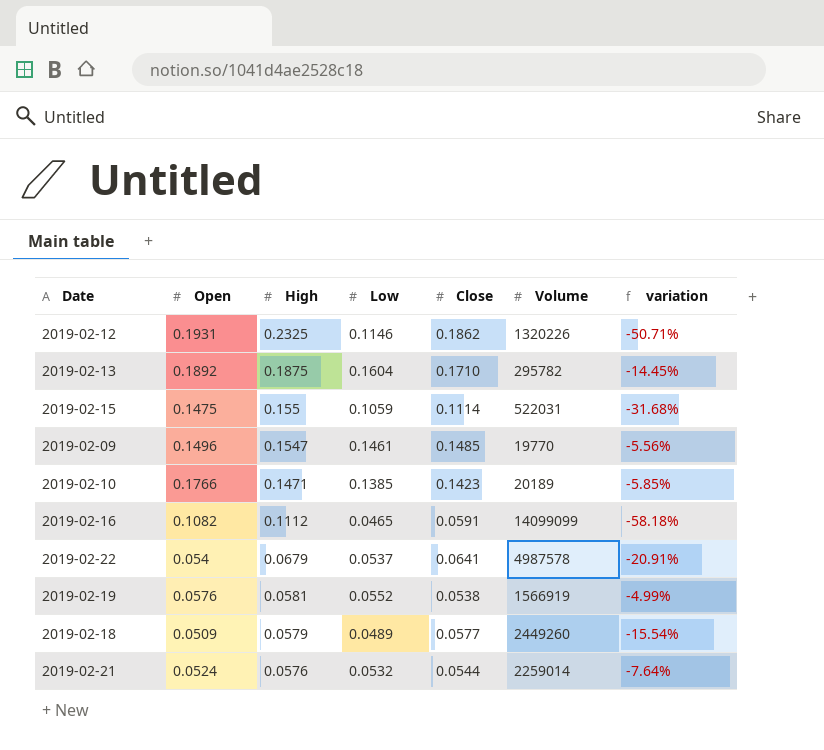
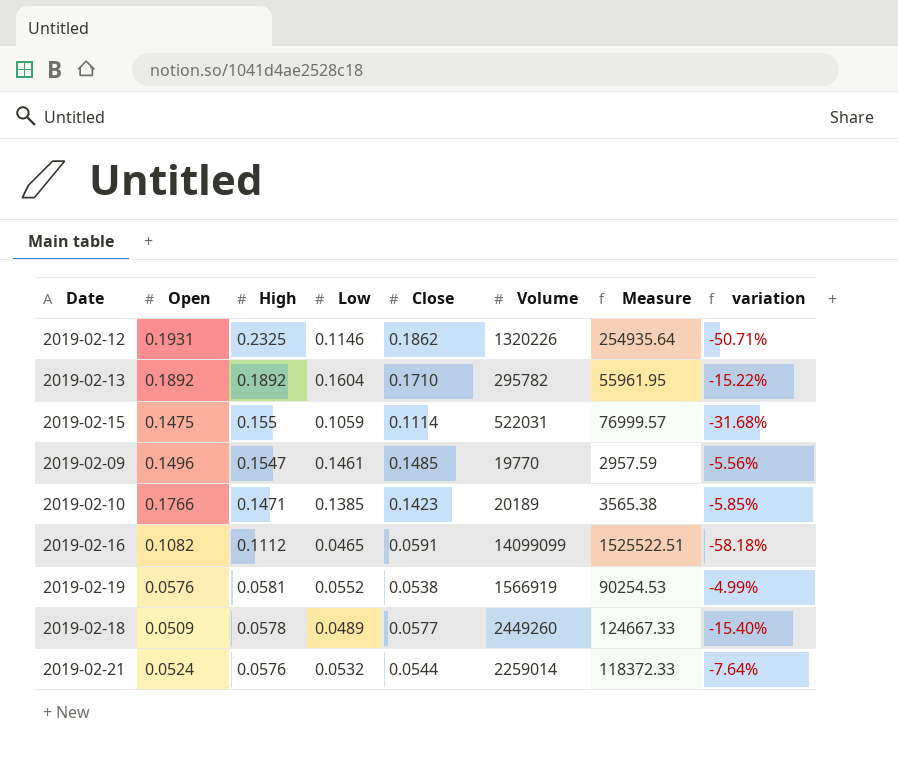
column Measure | formula: none -> [Open] * [Volume]
row 2019-02-22: 0.054 | 0.0679 | 0.0537 | 0.0641 | 4987578 | -20.91% -> none
2019-02-13 | High: 0.1875 -> 0.1892
2019-02-13 | variation: -14.45% -> -15.22%
2019-02-18 | High: 0.0579 -> 0.0578
2019-02-18 | variation: -15.54% -> -15.40%

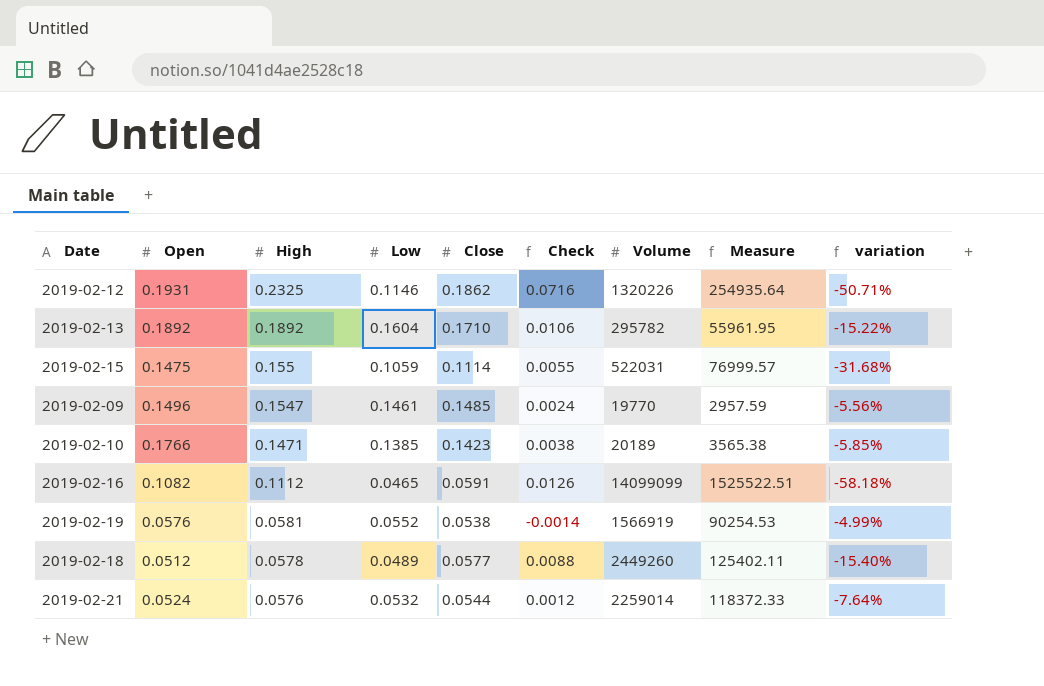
column Check | formula: none -> [Close] - [Low]
2019-02-18 | Open: 0.0509 -> 0.0512
2019-02-18 | Measure: 124667.33 -> 125402.11

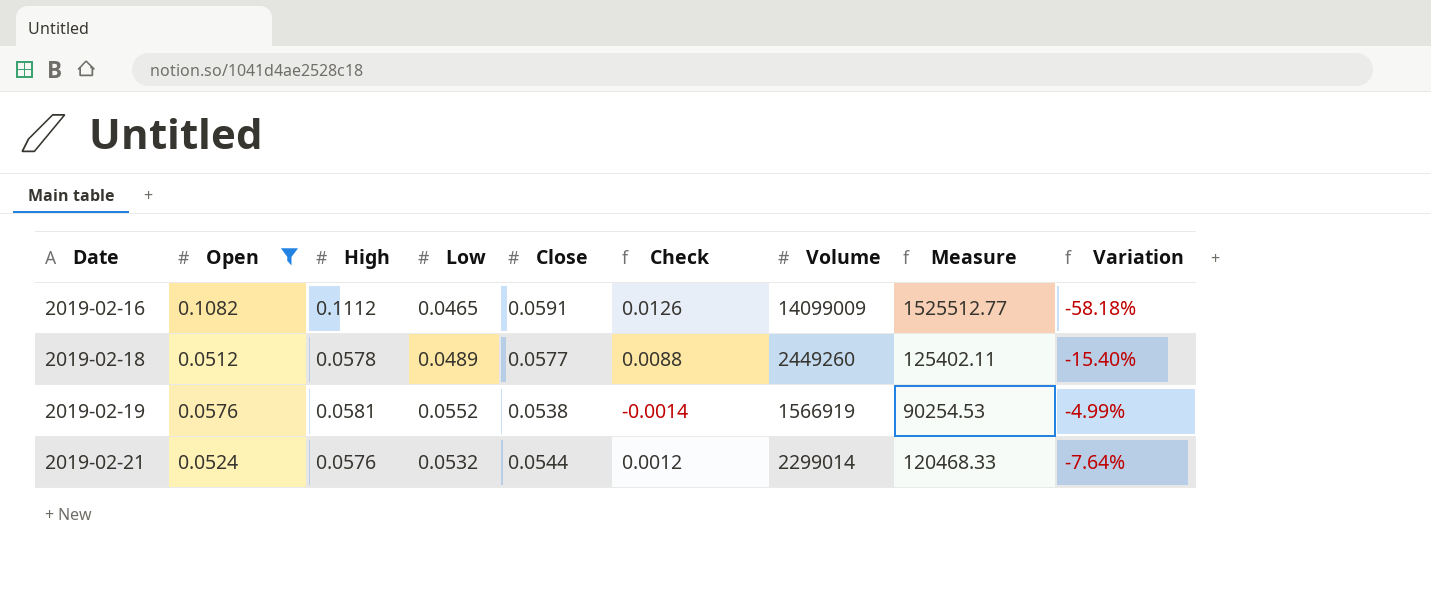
filter: none -> Open <= 0.1082
row order: High descending -> Date ascending
column name: variation -> Variation
2019-02-16 | Volume: 14099099 -> 14099009
2019-02-16 | Measure: 1525522.51 -> 1525512.77
2019-02-21 | Volume: 2259014 -> 2299014
2019-02-21 | Measure: 118372.33 -> 120468.33

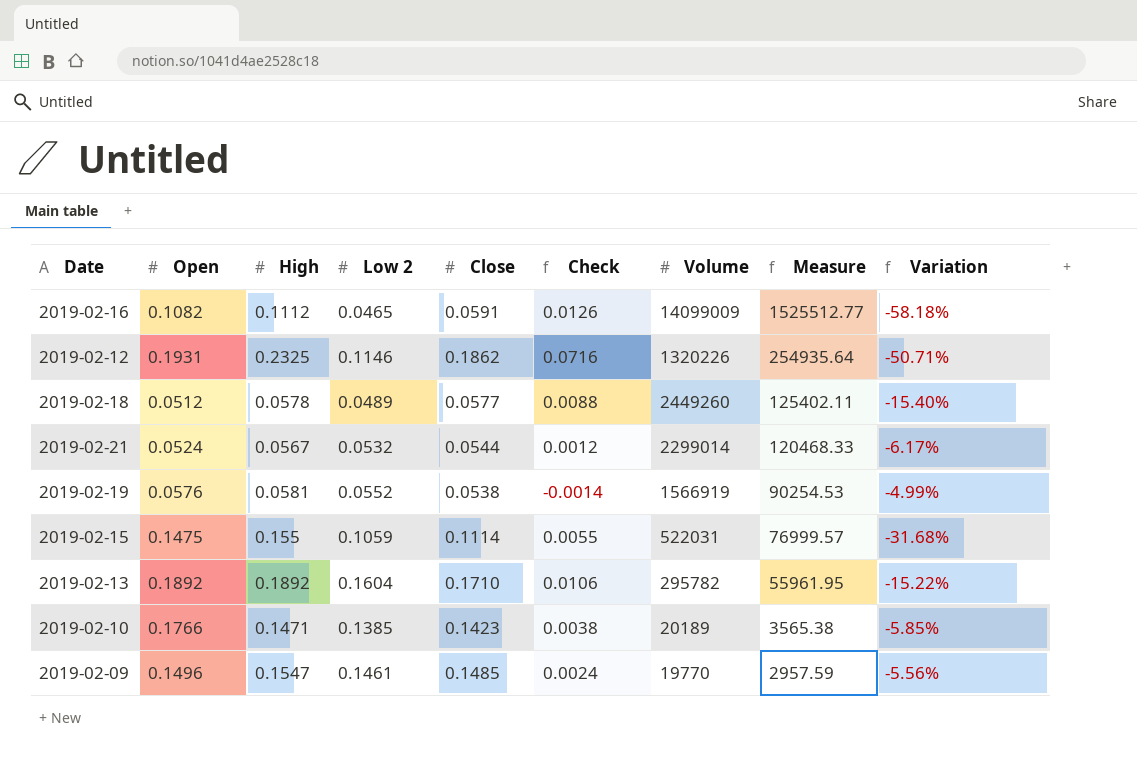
filter: Open <= 0.1082 -> none
row order: Date ascending -> Measure descending
column name: Low -> Low 2
2019-02-21 | High: 0.0576 -> 0.0567
2019-02-21 | Variation: -7.64% -> -6.17%

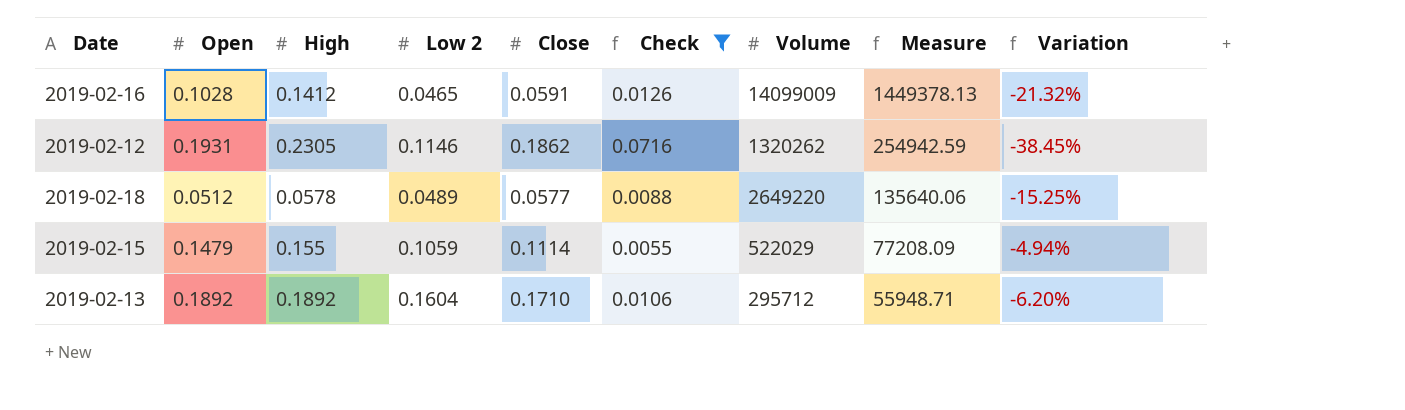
filter: none -> Check >= 0.0055
column Variation | formula: ([Low 2] - [High]) / [High] -> ([Low 2] - [Close]) / [Close]
2019-02-16 | Open: 0.1082 -> 0.1028
2019-02-16 | High: 0.1112 -> 0.1412
2019-02-16 | Measure: 1525512.77 -> 1449378.13
2019-02-12 | High: 0.2325 -> 0.2305
2019-02-12 | Volume: 1320226 -> 1320262
2019-02-12 | Measure: 254935.64 -> 254942.59
2019-02-18 | Volume: 2449260 -> 2649220
2019-02-18 | Measure: 125402.11 -> 135640.06
2019-02-15 | Open: 0.1475 -> 0.1479
2019-02-15 | Volume: 522031 -> 522029
2019-02-15 | Measure: 76999.57 -> 77208.09
2019-02-13 | Volume: 295782 -> 295712
2019-02-13 | Measure: 55961.95 -> 55948.71

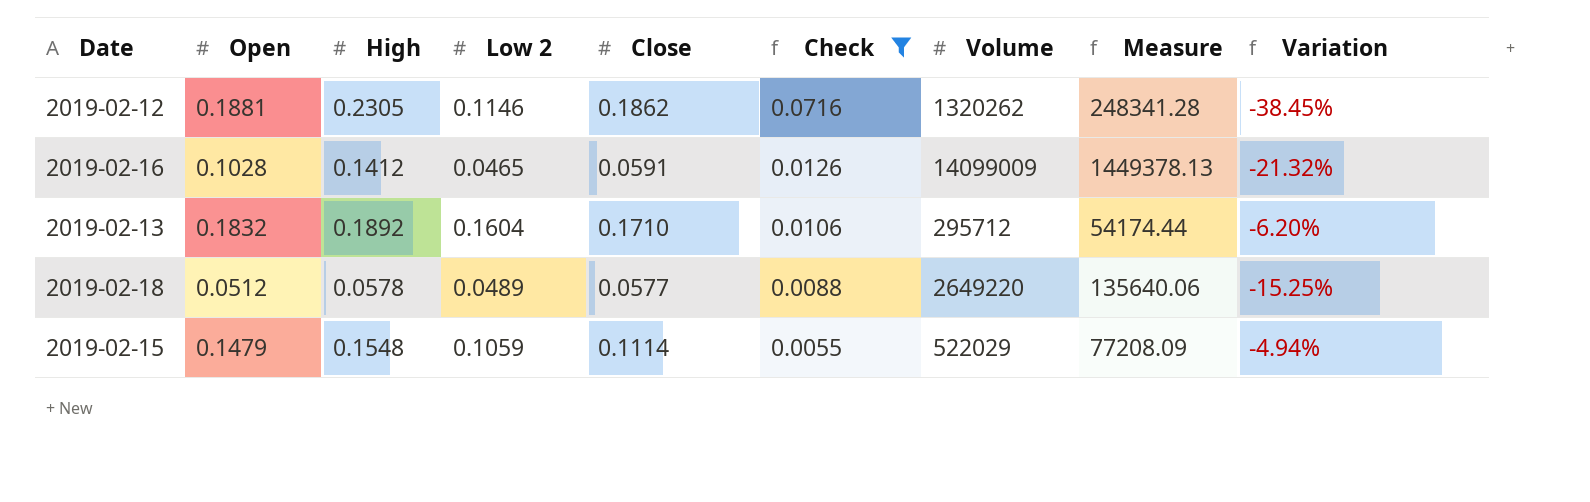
row order: Measure descending -> Check descending
2019-02-12 | Open: 0.1931 -> 0.1881
2019-02-12 | Measure: 254942.59 -> 248341.28
2019-02-13 | Open: 0.1892 -> 0.1832
2019-02-13 | Measure: 55948.71 -> 54174.44
2019-02-15 | High: 0.155 -> 0.1548

